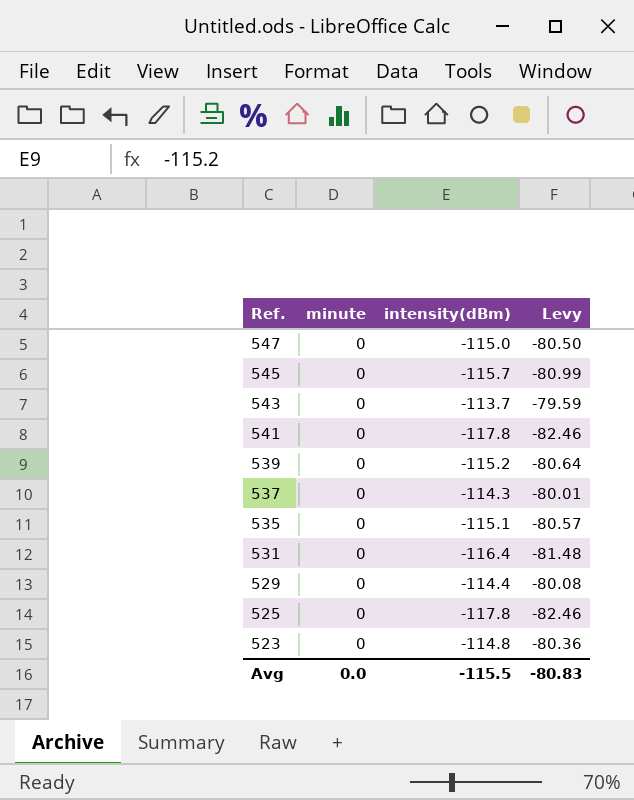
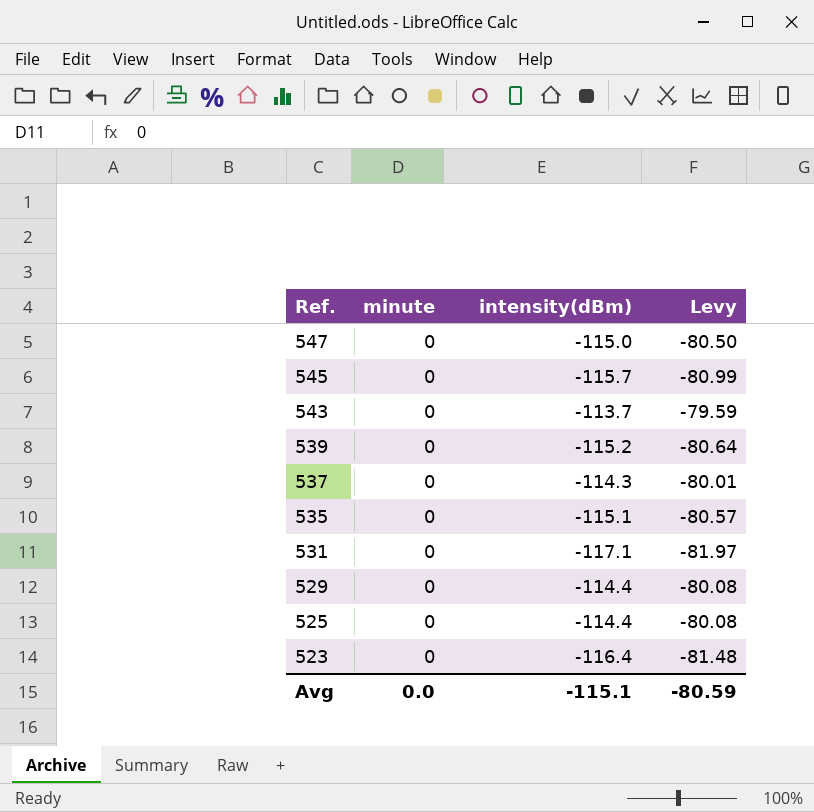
row 541: 0 | -117.8 | -82.46 -> none
531 | intensity(dBm): -116.4 -> -117.1
531 | Levy: -81.48 -> -81.97
525 | intensity(dBm): -117.8 -> -114.4
525 | Levy: -82.46 -> -80.08
523 | intensity(dBm): -114.8 -> -116.4
523 | Levy: -80.36 -> -81.48
Avg | intensity(dBm): -115.5 -> -115.1
Avg | Levy: -80.83 -> -80.59

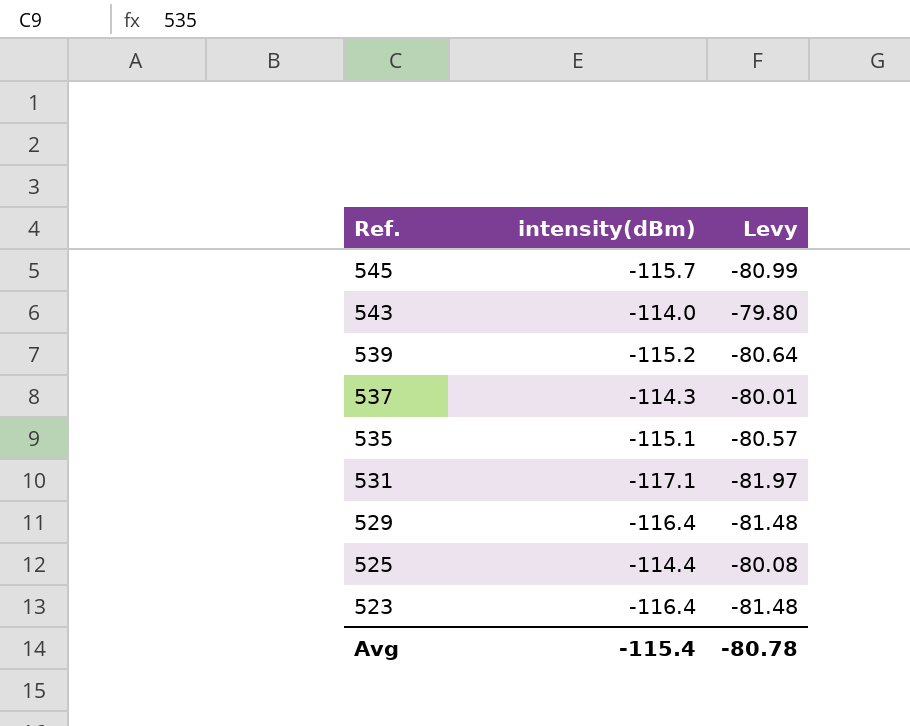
column minute | position: 2 -> none
row 547: 0 | -115.0 | -80.50 -> none
543 | intensity(dBm): -113.7 -> -114.0
543 | Levy: -79.59 -> -79.80
529 | intensity(dBm): -114.4 -> -116.4
529 | Levy: -80.08 -> -81.48
Avg | intensity(dBm): -115.1 -> -115.4
Avg | Levy: -80.59 -> -80.78

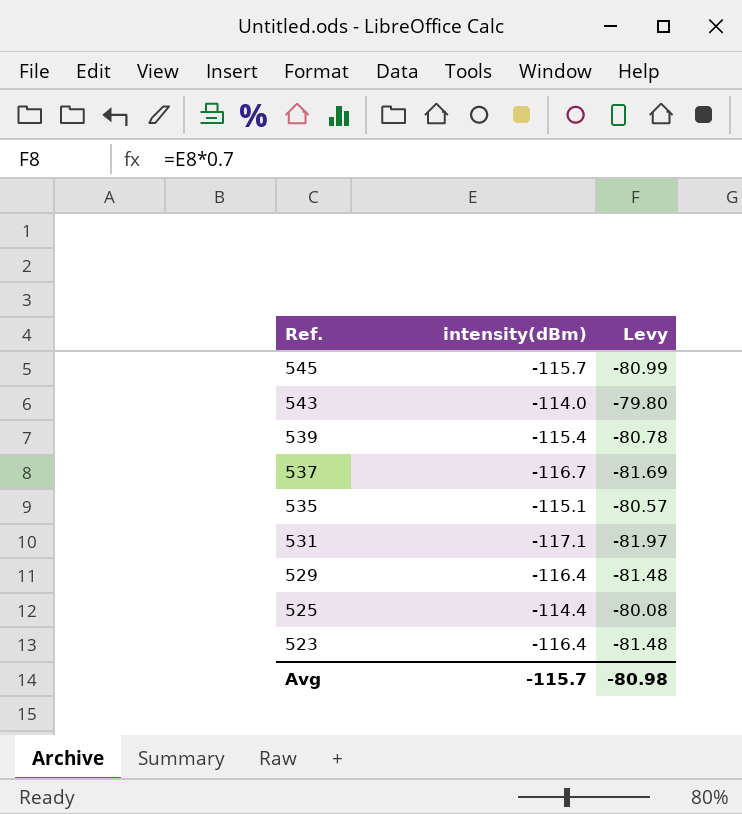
539 | intensity(dBm): -115.2 -> -115.4
539 | Levy: -80.64 -> -80.78
537 | intensity(dBm): -114.3 -> -116.7
537 | Levy: -80.01 -> -81.69
Avg | intensity(dBm): -115.4 -> -115.7
Avg | Levy: -80.78 -> -80.98

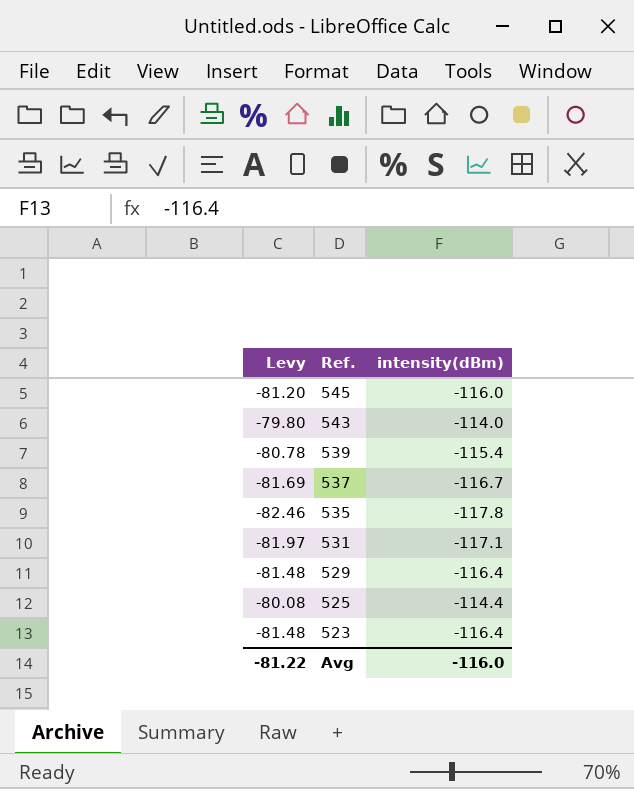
column Levy | position: 3 -> 1
545 | Levy: -80.99 -> -81.20
545 | intensity(dBm): -115.7 -> -116.0
535 | Levy: -80.57 -> -82.46
535 | intensity(dBm): -115.1 -> -117.8
Avg | Levy: -80.98 -> -81.22
Avg | intensity(dBm): -115.7 -> -116.0

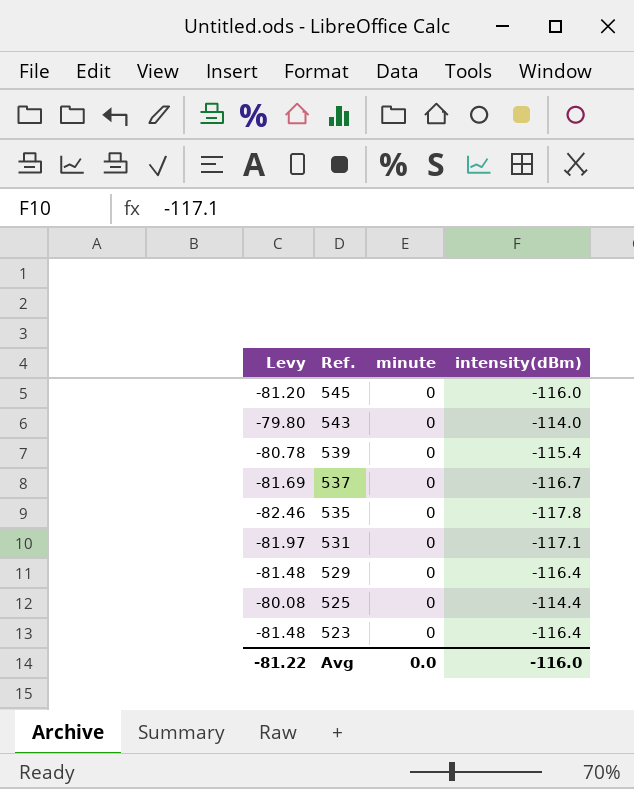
column minute | position: none -> 3

